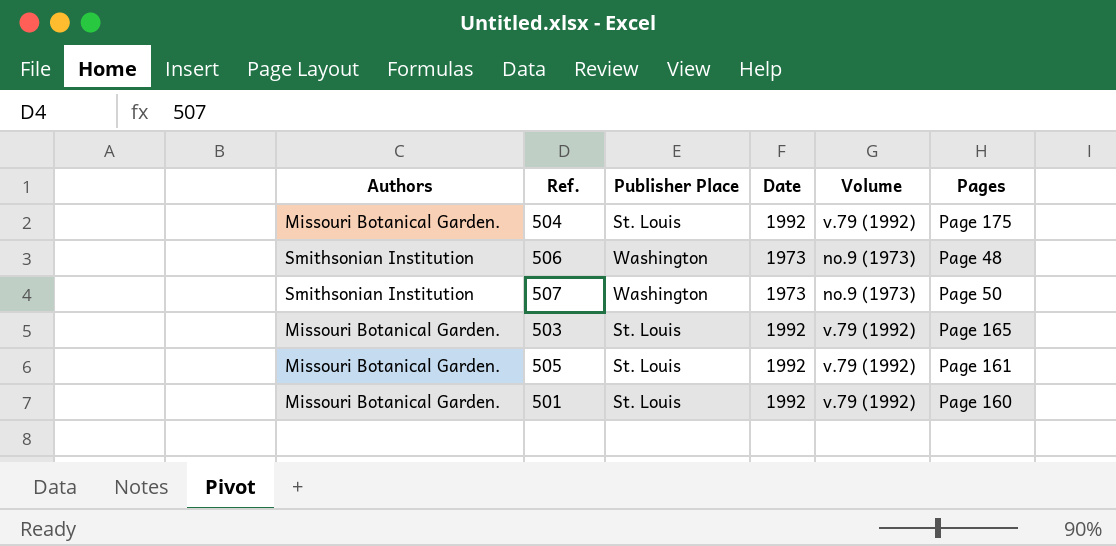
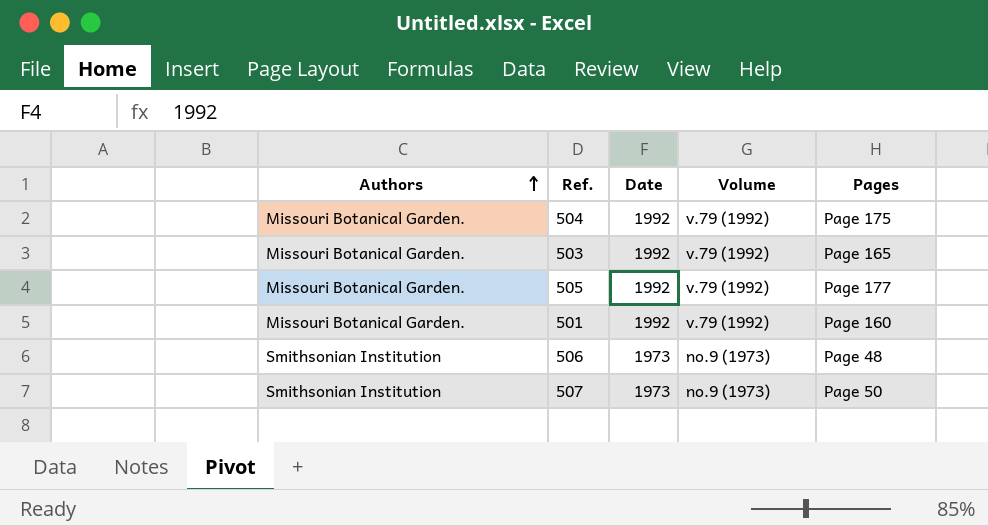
row order: none -> Authors ascending
column Publisher Place | position: 3 -> none
505 | Pages: Page 161 -> Page 177

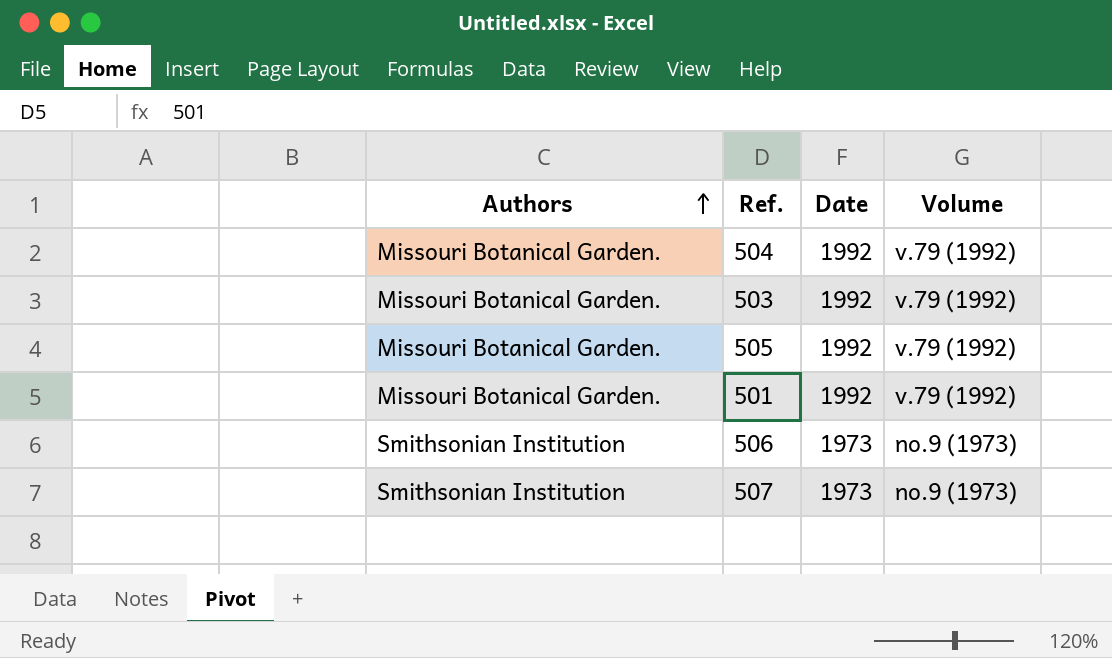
column Pages | position: 5 -> none

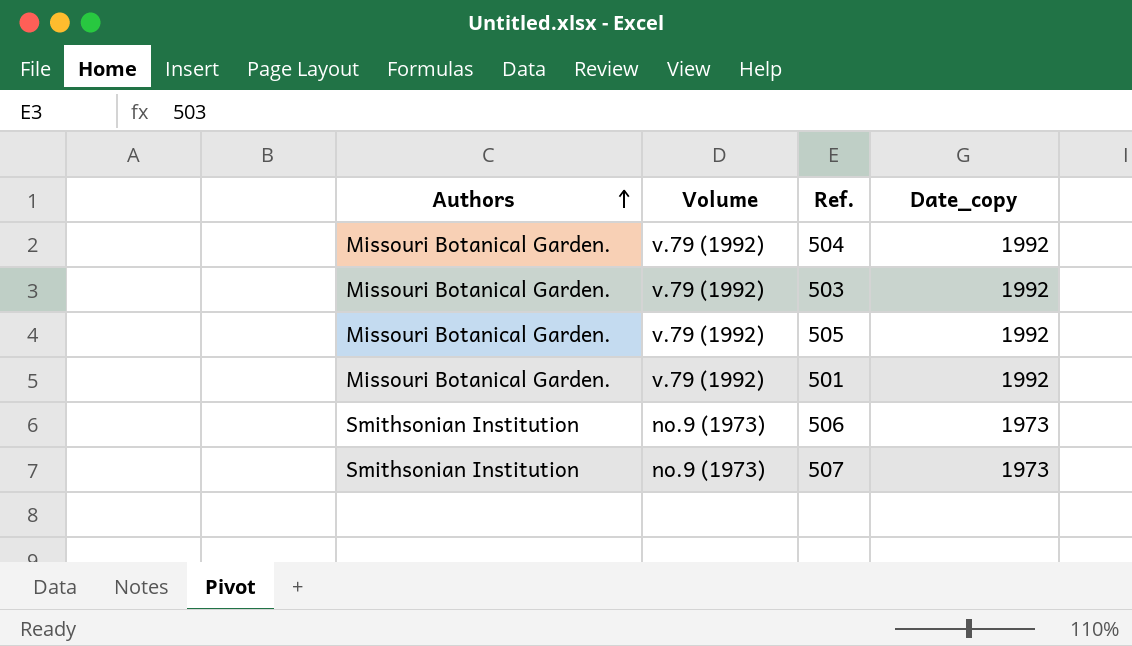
column Volume | position: 4 -> 2
column name: Date -> Date_copy

